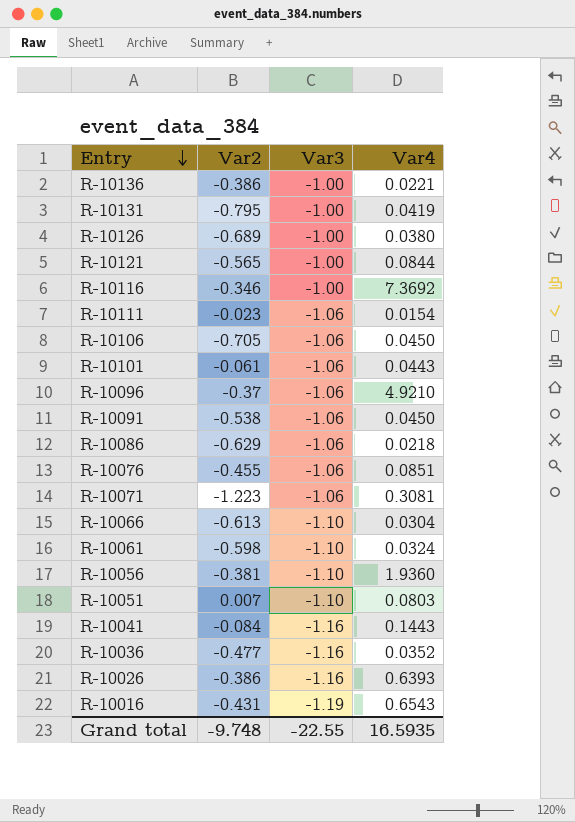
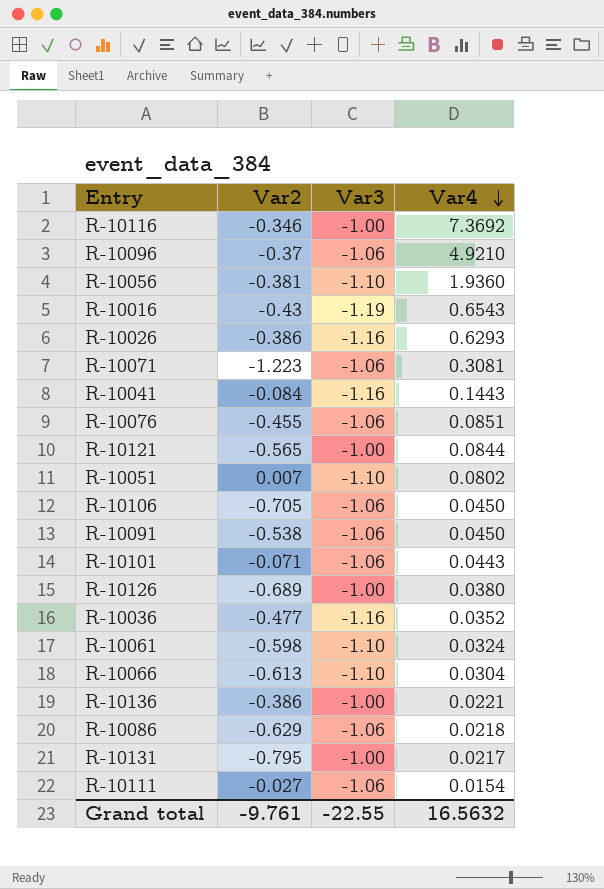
row order: Entry descending -> Var4 descending
R-10016 | Var2: -0.431 -> -0.43
R-10026 | Var4: 0.6393 -> 0.6293
R-10051 | Var4: 0.0803 -> 0.0802
R-10101 | Var2: -0.061 -> -0.071
R-10131 | Var4: 0.0419 -> 0.0217
R-10111 | Var2: -0.023 -> -0.027
Grand total | Var2: -9.748 -> -9.761
Grand total | Var4: 16.5935 -> 16.5632

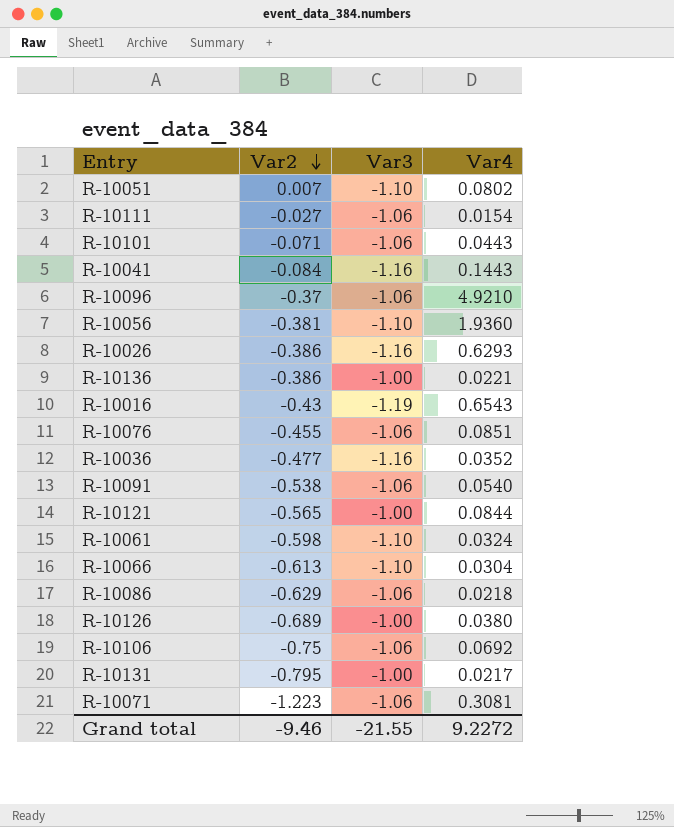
row order: Var4 descending -> Var2 descending
row R-10116: -0.346 | -1.00 | 7.3692 -> none
R-10091 | Var4: 0.0450 -> 0.0540
R-10106 | Var2: -0.705 -> -0.75
R-10106 | Var4: 0.0450 -> 0.0692
Grand total | Var2: -9.761 -> -9.46
Grand total | Var3: -22.55 -> -21.55
Grand total | Var4: 16.5632 -> 9.2272

